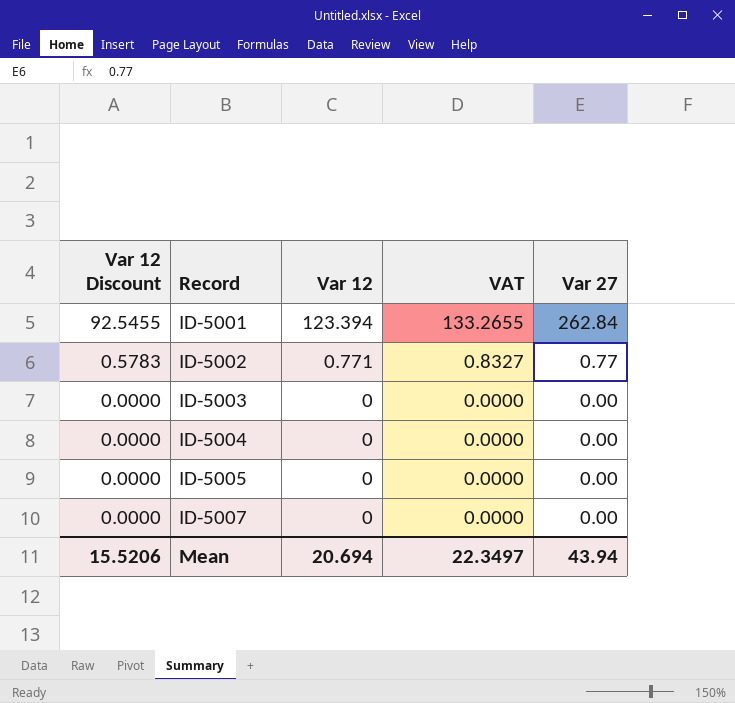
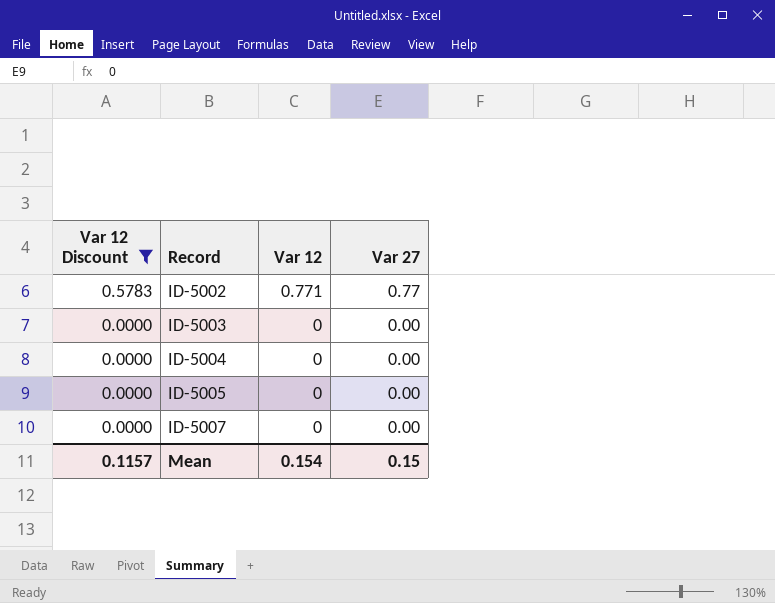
filter: none -> Var 12 Discount != 92.5455
column VAT | formula: [Var 12] * 1.08 -> none
Mean | Var 12 Discount: 15.5206 -> 0.1157
Mean | Var 12: 20.694 -> 0.154
Mean | Var 27: 43.94 -> 0.15

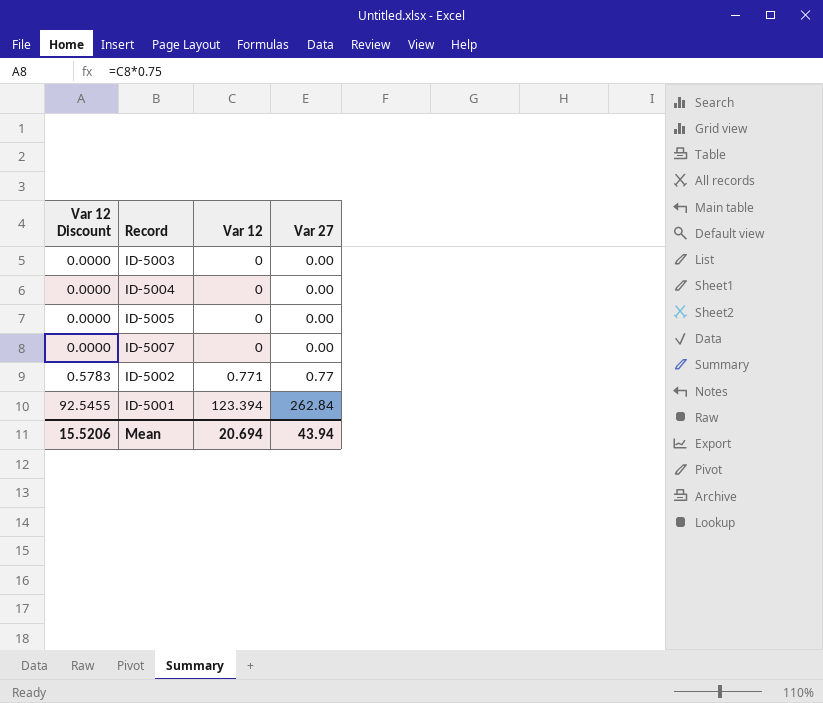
filter: Var 12 Discount != 92.5455 -> none
row order: Var 12 Discount descending -> Var 12 Discount ascending
Mean | Var 12 Discount: 0.1157 -> 15.5206
Mean | Var 12: 0.154 -> 20.694
Mean | Var 27: 0.15 -> 43.94

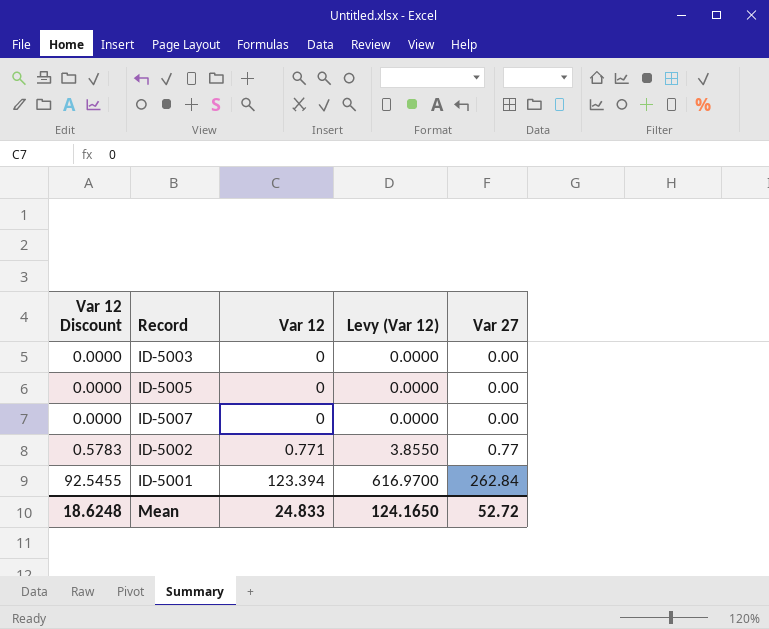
column Levy (Var 12) | formula: none -> [Var 12] * 5
row ID-5004: 0.0000 | 0 | 0.00 -> none
Mean | Var 12 Discount: 15.5206 -> 18.6248
Mean | Var 12: 20.694 -> 24.833
Mean | Var 27: 43.94 -> 52.72

